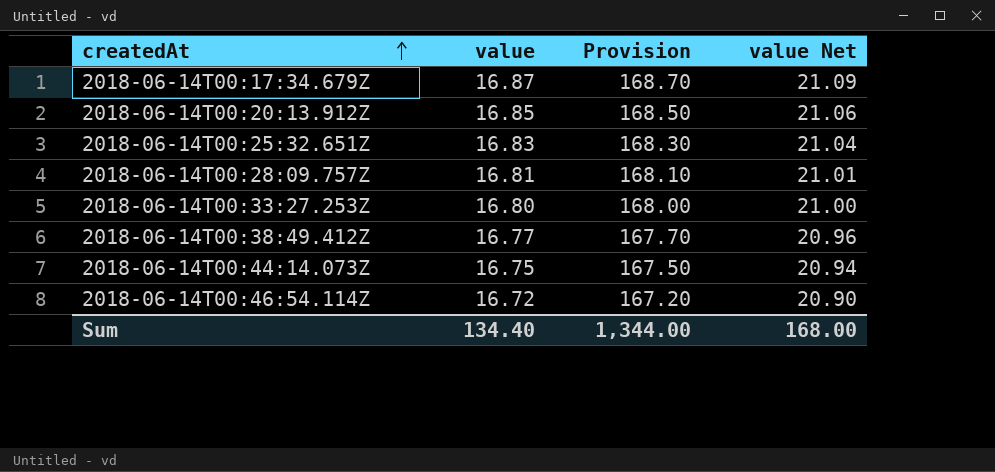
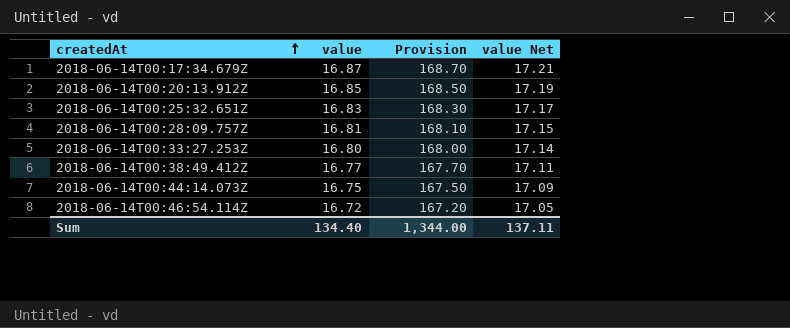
column value Net | formula: [value] * 1.25 -> [value] * 1.02
Sum | value Net: 168.00 -> 137.11

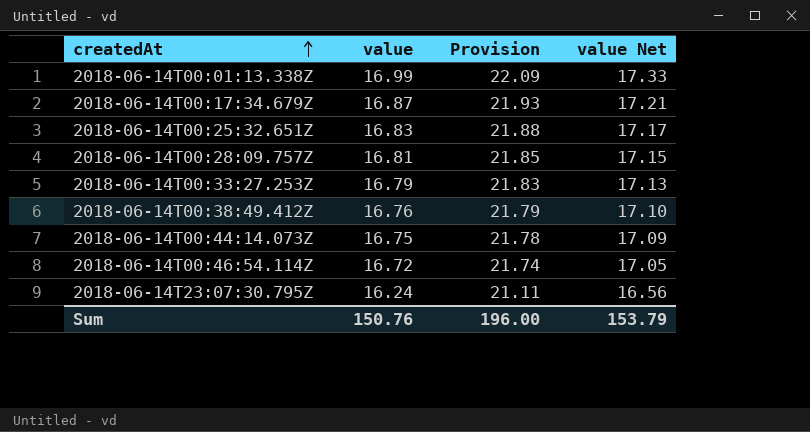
column Provision | formula: [value] * 10 -> [value] * 1.3
row 2018-06-14T00:20:13.912Z: 16.85 | 168.50 | 17.19 -> none
row 2018-06-14T00:01:13.338Z: none -> 16.99 | 22.09 | 17.33
2018-06-14T00:33:27.253Z | value: 16.80 -> 16.79
2018-06-14T00:33:27.253Z | value Net: 17.14 -> 17.13
2018-06-14T00:38:49.412Z | value: 16.77 -> 16.76
2018-06-14T00:38:49.412Z | value Net: 17.11 -> 17.10
row 2018-06-14T23:07:30.795Z: none -> 16.24 | 21.11 | 16.56
Sum | value: 134.40 -> 150.76
Sum | Provision: 1,344.00 -> 196.00
Sum | value Net: 137.11 -> 153.79

